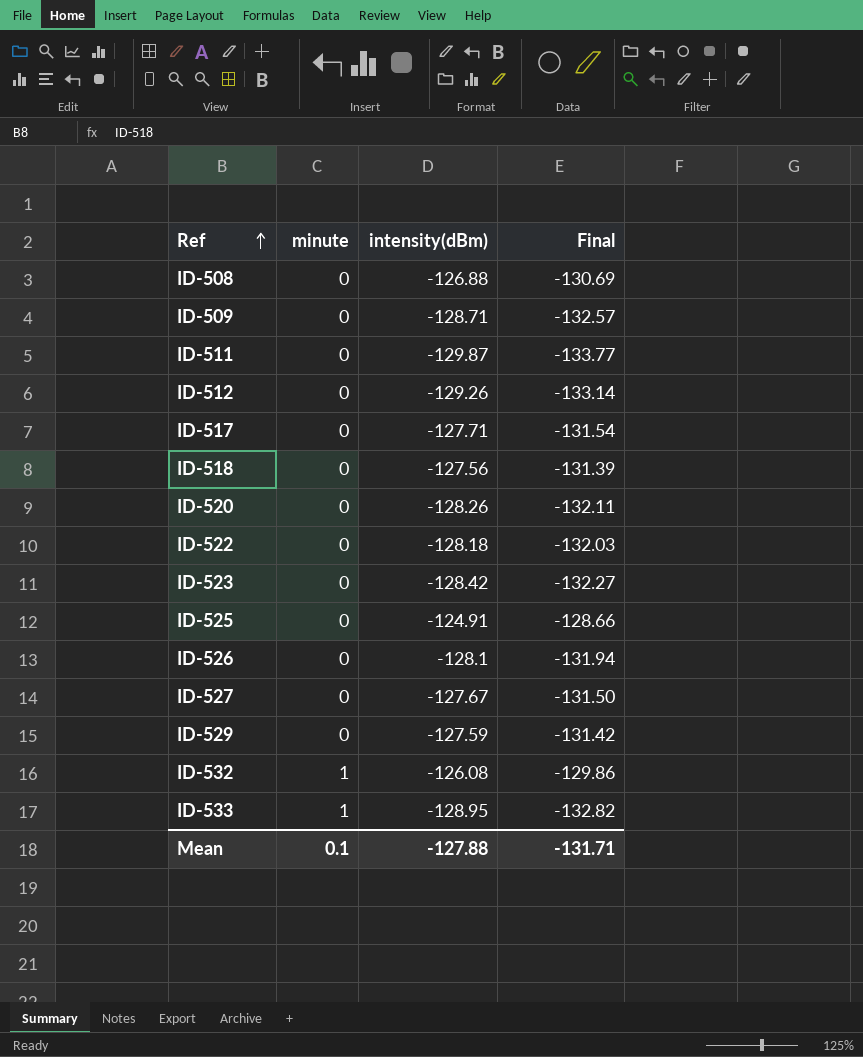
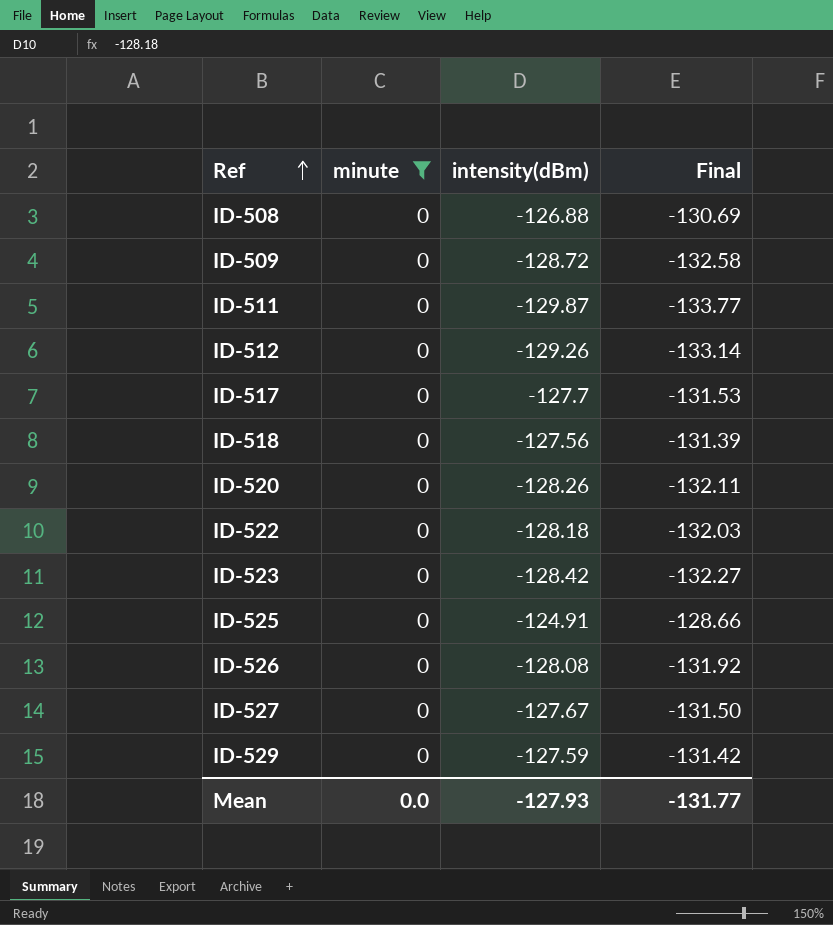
filter: none -> minute = 0
ID-509 | intensity(dBm): -128.71 -> -128.72
ID-509 | Final: -132.57 -> -132.58
ID-517 | intensity(dBm): -127.71 -> -127.7
ID-517 | Final: -131.54 -> -131.53
ID-526 | intensity(dBm): -128.1 -> -128.08
ID-526 | Final: -131.94 -> -131.92
Mean | minute: 0.1 -> 0.0
Mean | intensity(dBm): -127.88 -> -127.93
Mean | Final: -131.71 -> -131.77

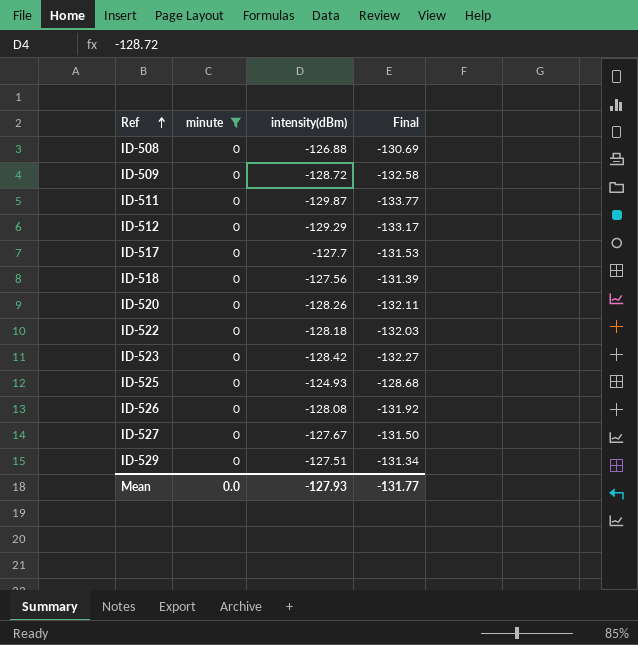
ID-512 | intensity(dBm): -129.26 -> -129.29
ID-512 | Final: -133.14 -> -133.17
ID-525 | intensity(dBm): -124.91 -> -124.93
ID-525 | Final: -128.66 -> -128.68
ID-529 | intensity(dBm): -127.59 -> -127.51
ID-529 | Final: -131.42 -> -131.34

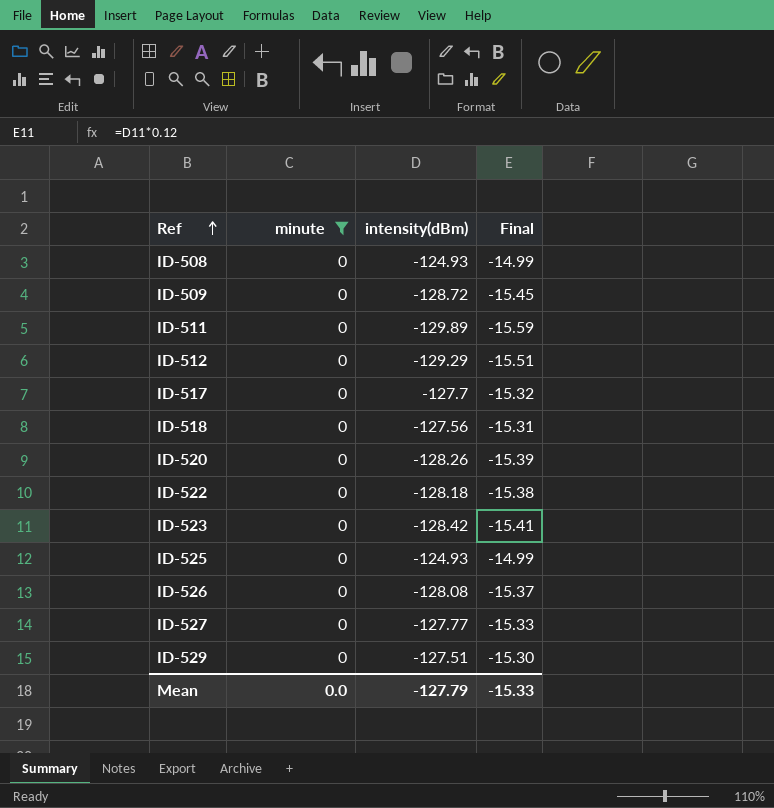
column Final | formula: [intensity(dBm)] * 1.03 -> [intensity(dBm)] * 0.12
ID-508 | intensity(dBm): -126.88 -> -124.93
ID-511 | intensity(dBm): -129.87 -> -129.89
ID-527 | intensity(dBm): -127.67 -> -127.77
Mean | intensity(dBm): -127.93 -> -127.79
Mean | Final: -131.77 -> -15.33

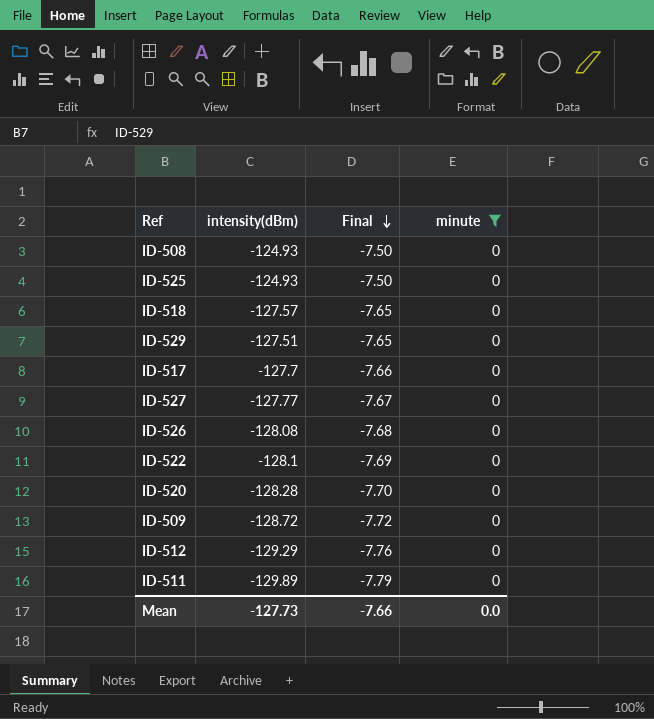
row order: Ref ascending -> Final descending
column Final | formula: [intensity(dBm)] * 0.12 -> [intensity(dBm)] * 0.06
column minute | position: 2 -> 4
row ID-523: 0 | -128.42 | -15.41 -> none
ID-518 | intensity(dBm): -127.56 -> -127.57
ID-522 | intensity(dBm): -128.18 -> -128.1
ID-520 | intensity(dBm): -128.26 -> -128.28
Mean | intensity(dBm): -127.79 -> -127.73
Mean | Final: -15.33 -> -7.66

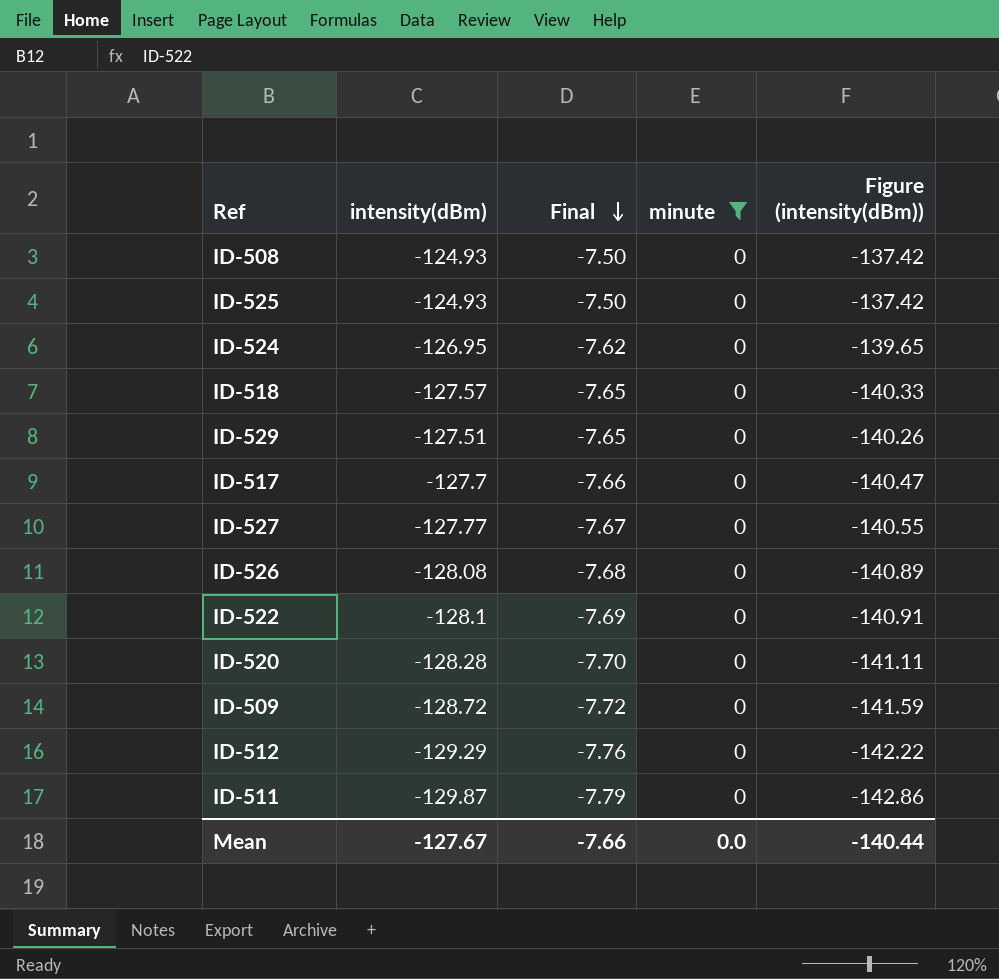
column Figure (intensity(dBm)) | formula: none -> [intensity(dBm)] * 1.1
row ID-524: none -> -126.95 | -7.62 | 0 | -139.65
ID-511 | intensity(dBm): -129.89 -> -129.87
Mean | intensity(dBm): -127.73 -> -127.67

